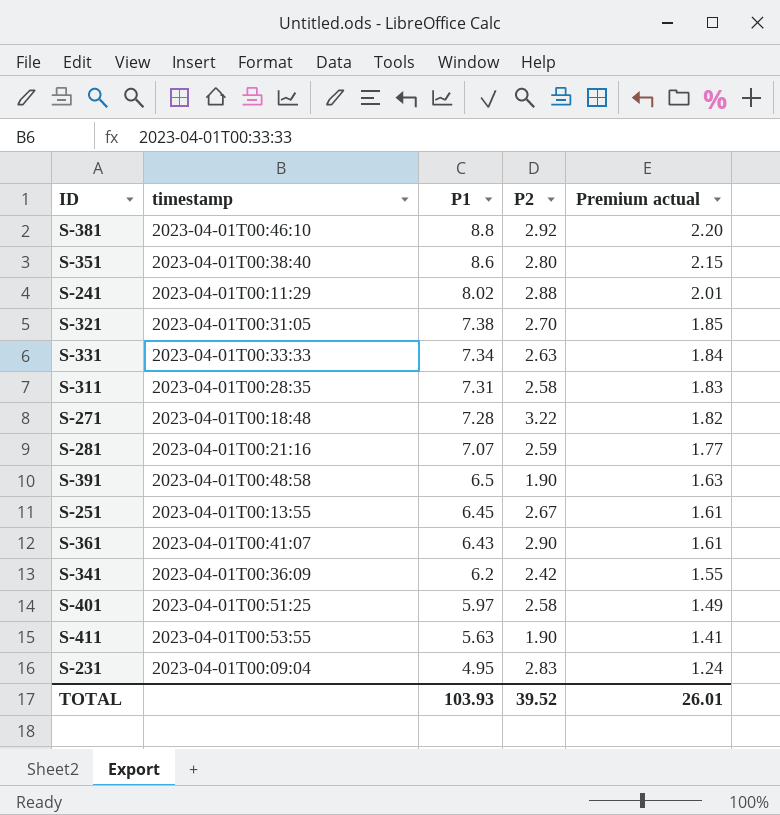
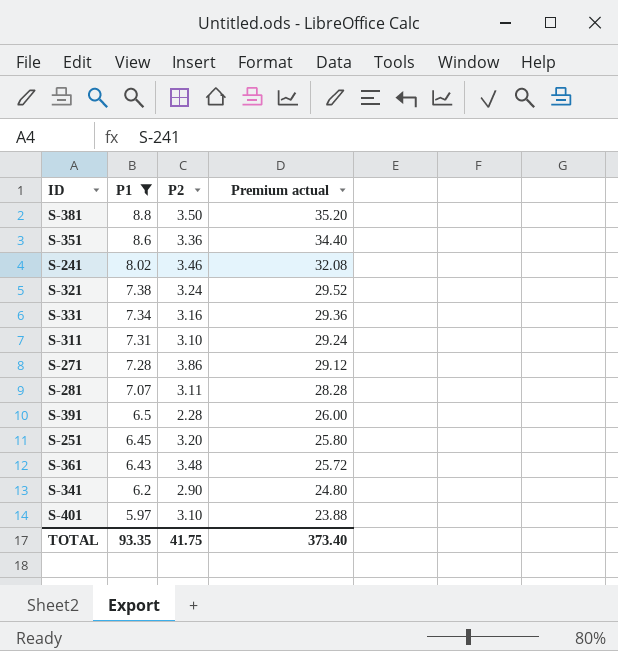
filter: none -> P1 >= 5.97
column timestamp | position: 2 -> none
column Premium actual | formula: [P1] * 0.25 -> [P1] * 4
S-381 | P2: 2.92 -> 3.50
S-351 | P2: 2.80 -> 3.36
S-241 | P2: 2.88 -> 3.46
S-321 | P2: 2.70 -> 3.24
S-331 | P2: 2.63 -> 3.16
S-311 | P2: 2.58 -> 3.10
S-271 | P2: 3.22 -> 3.86
S-281 | P2: 2.59 -> 3.11
S-391 | P2: 1.90 -> 2.28
S-251 | P2: 2.67 -> 3.20
S-361 | P2: 2.90 -> 3.48
S-341 | P2: 2.42 -> 2.90
S-401 | P2: 2.58 -> 3.10
TOTAL | P1: 103.93 -> 93.35
TOTAL | P2: 39.52 -> 41.75
TOTAL | Premium actual: 26.01 -> 373.40

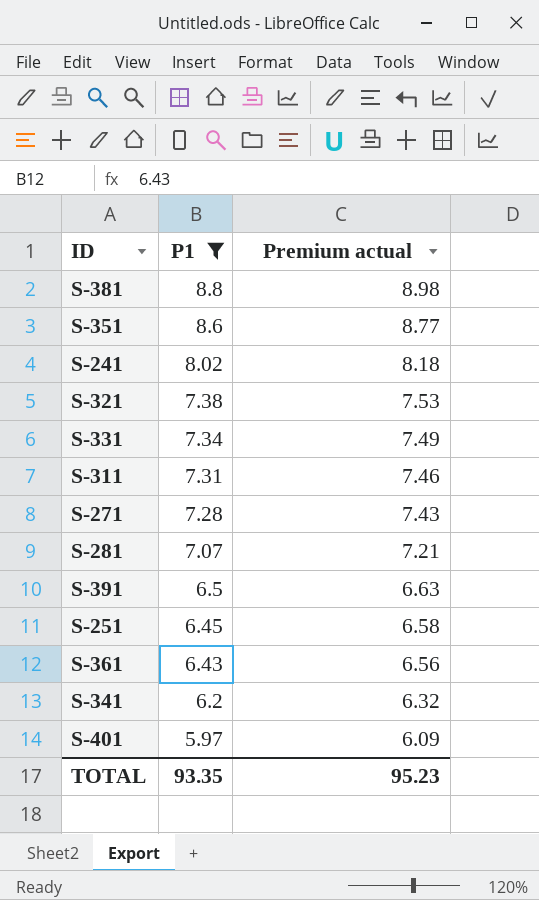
column P2 | position: 3 -> none
column Premium actual | formula: [P1] * 4 -> [P1] * 1.02
TOTAL | Premium actual: 373.40 -> 95.23

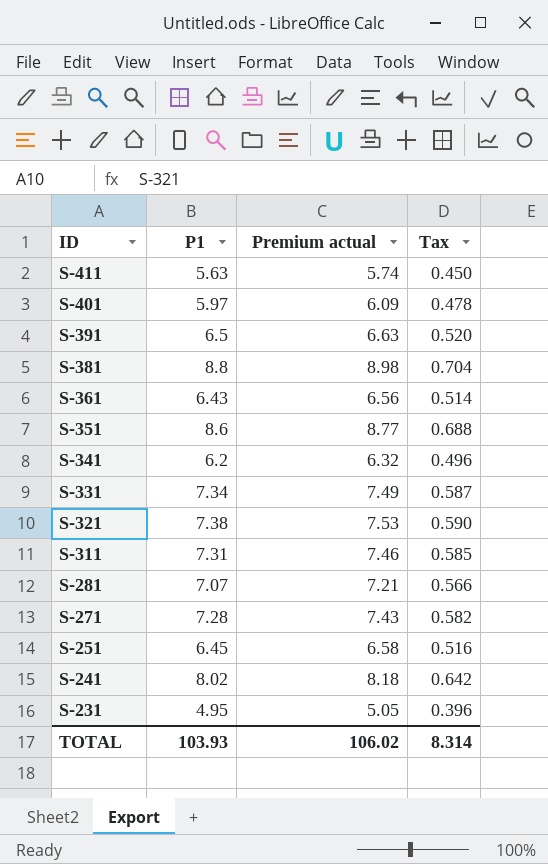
filter: P1 >= 5.97 -> none
row order: P1 descending -> ID descending
column Tax | formula: none -> [P1] * 0.08
TOTAL | P1: 93.35 -> 103.93
TOTAL | Premium actual: 95.23 -> 106.02

